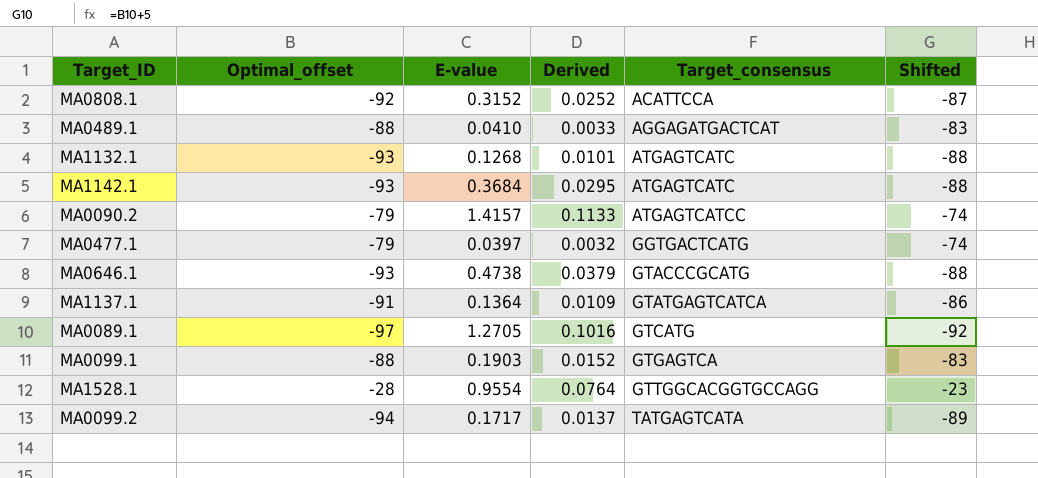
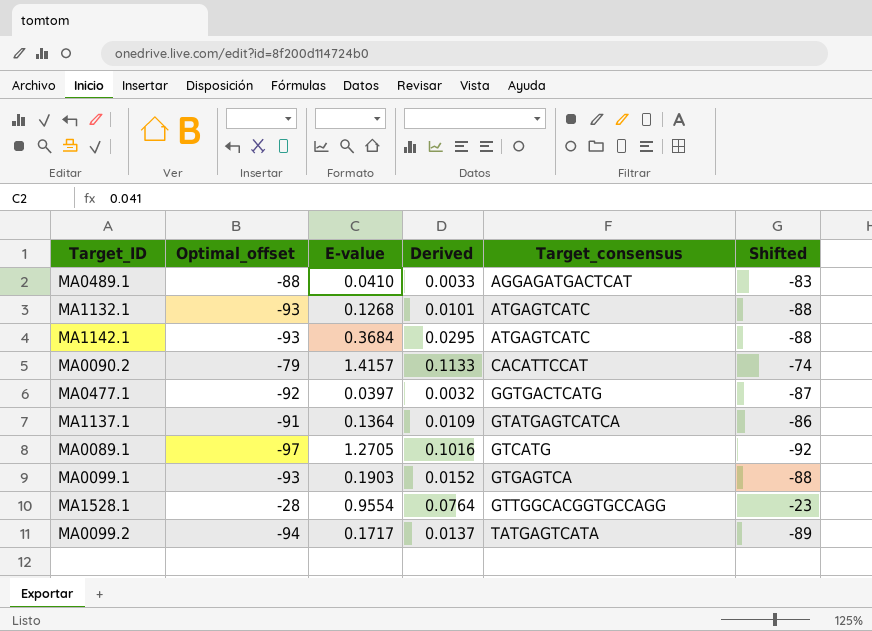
row MA0808.1: -92 | 0.3152 | 0.0252 | ACATTCCA | -87 -> none
row MA0646.1: -93 | 0.4738 | 0.0379 | GTACCCGCATG | -88 -> none
MA0090.2 | Target_consensus: ATGAGTCATCC -> CACATTCCAT
MA0477.1 | Optimal_offset: -79 -> -92
MA0477.1 | Shifted: -74 -> -87
MA0099.1 | Optimal_offset: -88 -> -93
MA0099.1 | Shifted: -83 -> -88

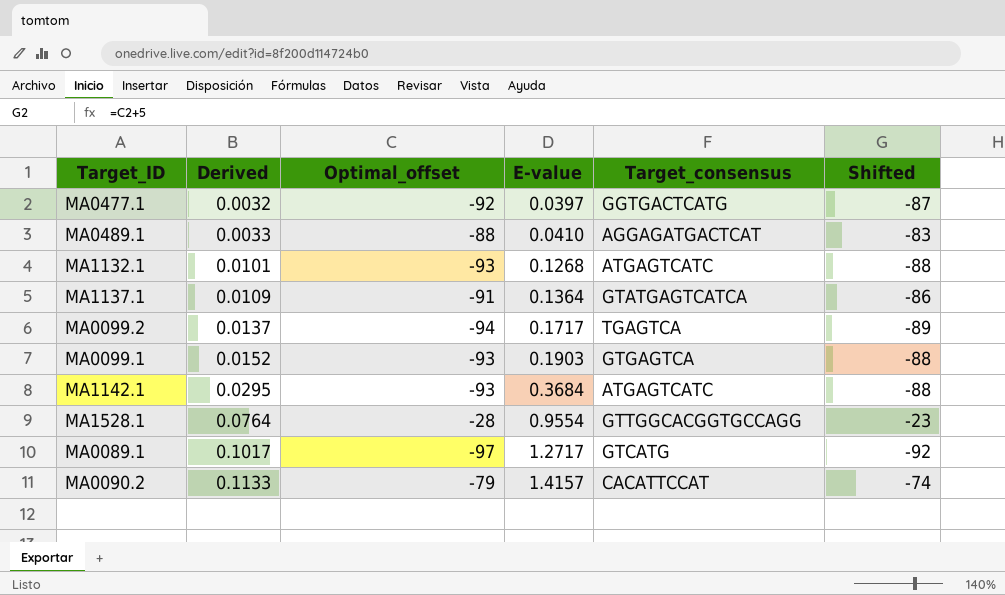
row order: Target_consensus ascending -> Derived ascending
column Derived | position: 4 -> 2
MA0099.2 | Target_consensus: TATGAGTCATA -> TGAGTCA
MA0089.1 | Derived: 0.1016 -> 0.1017
MA0089.1 | E-value: 1.2705 -> 1.2717

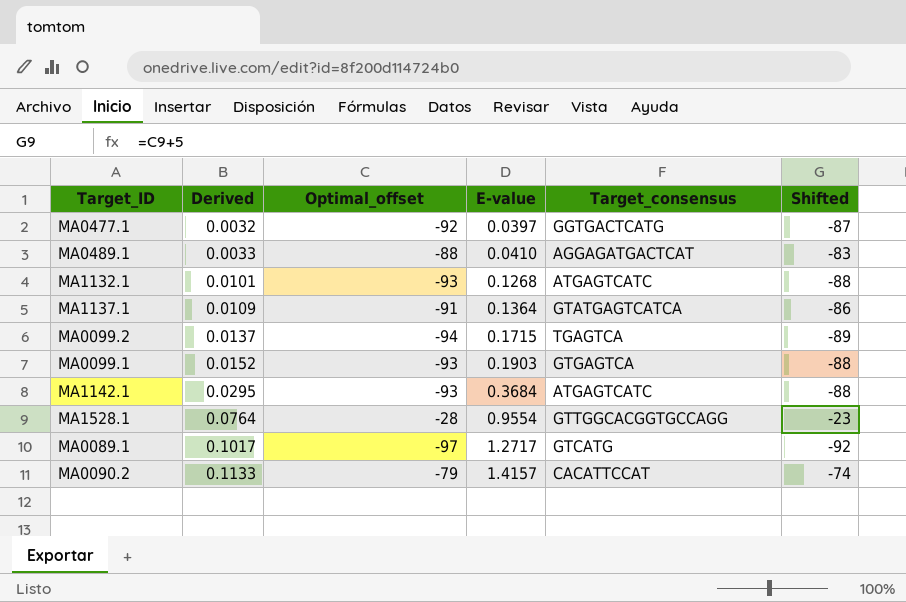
MA0099.2 | E-value: 0.1717 -> 0.1715

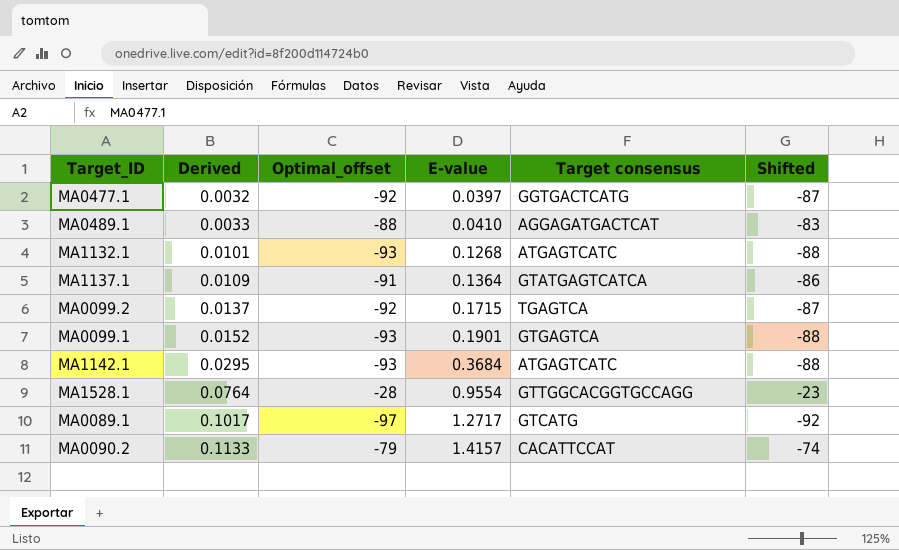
column name: Target_consensus -> Target consensus
MA0099.2 | Optimal_offset: -94 -> -92
MA0099.2 | Shifted: -89 -> -87
MA0099.1 | E-value: 0.1903 -> 0.1901

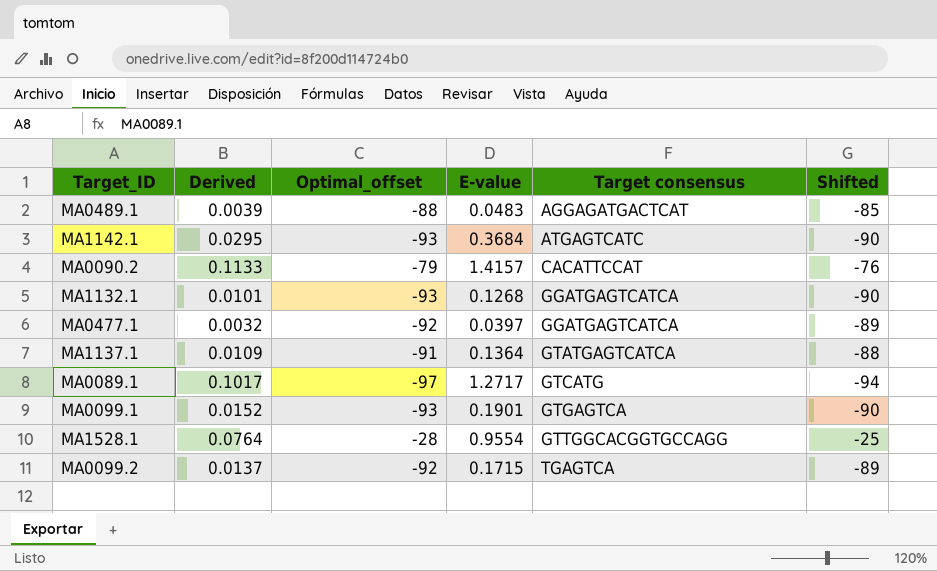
row order: Derived ascending -> Target consensus ascending
column Shifted | formula: [Optimal_offset] + 5 -> [Optimal_offset] + 3
MA0489.1 | Derived: 0.0033 -> 0.0039
MA0489.1 | E-value: 0.0410 -> 0.0483
MA1132.1 | Target consensus: ATGAGTCATC -> GGATGAGTCATCA
MA0477.1 | Target consensus: GGTGACTCATG -> GGATGAGTCATCA

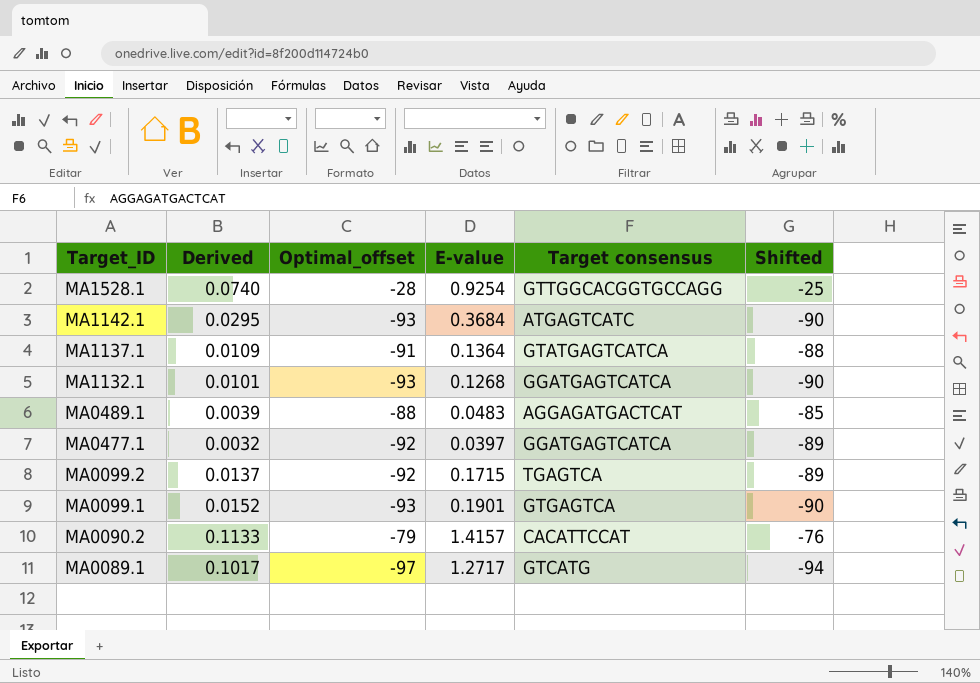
row order: Target consensus ascending -> Target_ID descending
MA1528.1 | Derived: 0.0764 -> 0.0740
MA1528.1 | E-value: 0.9554 -> 0.9254

